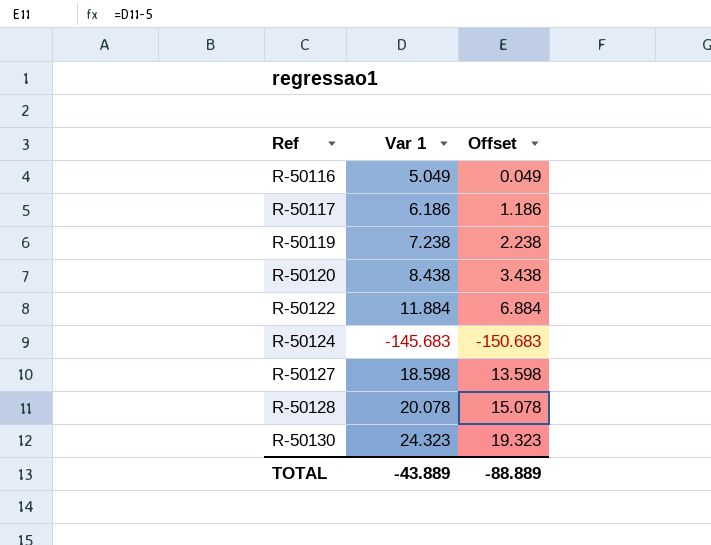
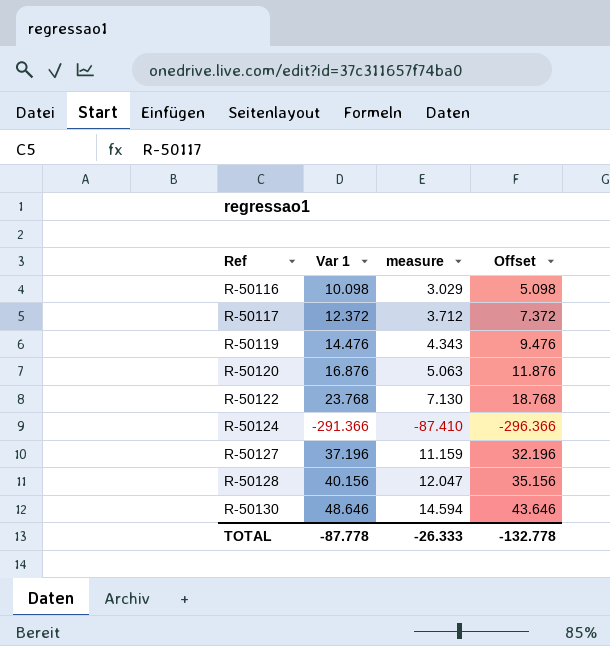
column measure | formula: none -> [Var 1] * 0.3
R-50116 | Var 1: 5.049 -> 10.098
R-50116 | Offset: 0.049 -> 5.098
R-50117 | Var 1: 6.186 -> 12.372
R-50117 | Offset: 1.186 -> 7.372
R-50119 | Var 1: 7.238 -> 14.476
R-50119 | Offset: 2.238 -> 9.476
R-50120 | Var 1: 8.438 -> 16.876
R-50120 | Offset: 3.438 -> 11.876
R-50122 | Var 1: 11.884 -> 23.768
R-50122 | Offset: 6.884 -> 18.768
R-50124 | Var 1: -145.683 -> -291.366
R-50124 | Offset: -150.683 -> -296.366
R-50127 | Var 1: 18.598 -> 37.196
R-50127 | Offset: 13.598 -> 32.196
R-50128 | Var 1: 20.078 -> 40.156
R-50128 | Offset: 15.078 -> 35.156
R-50130 | Var 1: 24.323 -> 48.646
R-50130 | Offset: 19.323 -> 43.646
TOTAL | Var 1: -43.889 -> -87.778
TOTAL | Offset: -88.889 -> -132.778

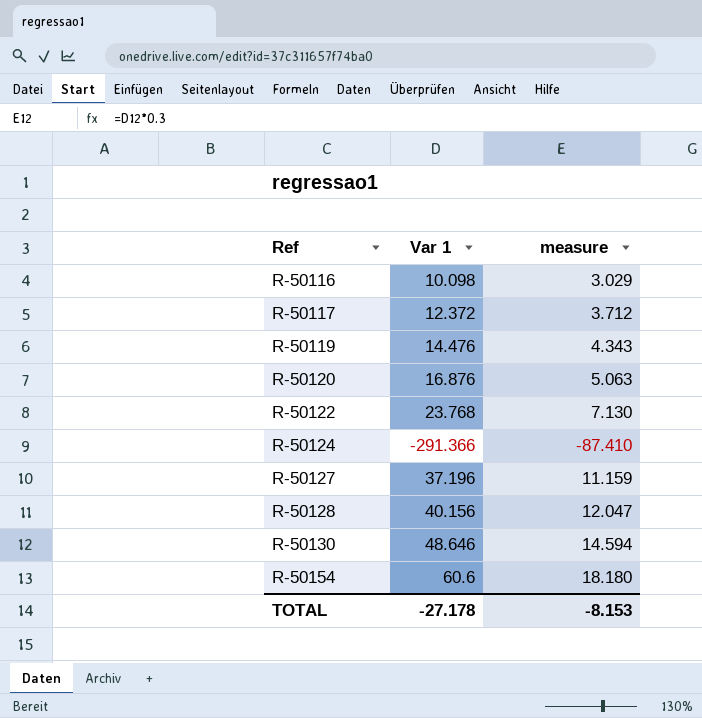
column Offset | formula: [Var 1] - 5 -> none
row R-50154: none -> 60.6 | 18.180
TOTAL | Var 1: -87.778 -> -27.178
TOTAL | measure: -26.333 -> -8.153

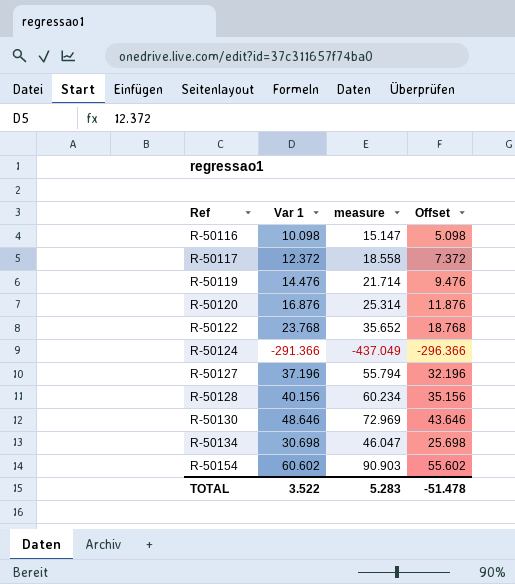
column measure | formula: [Var 1] * 0.3 -> [Var 1] * 1.5
column Offset | formula: none -> [Var 1] - 5
row R-50134: none -> 30.698 | 46.047 | 25.698
R-50154 | Var 1: 60.6 -> 60.602
TOTAL | Var 1: -27.178 -> 3.522
TOTAL | measure: -8.153 -> 5.283

